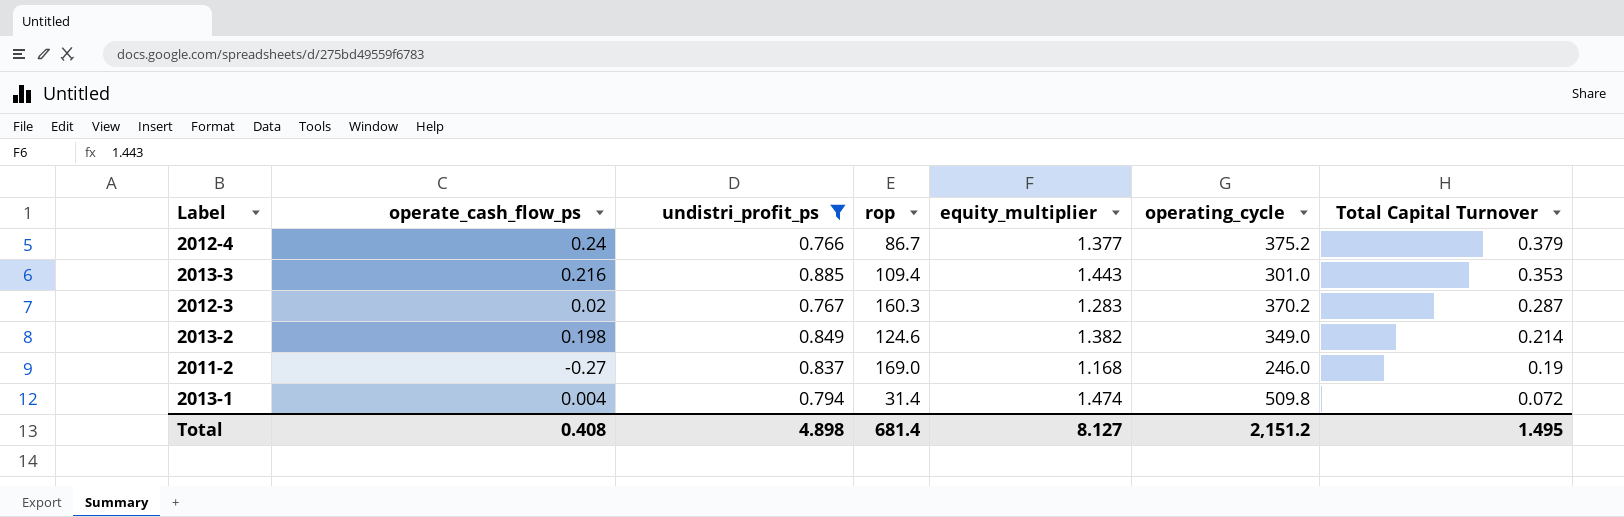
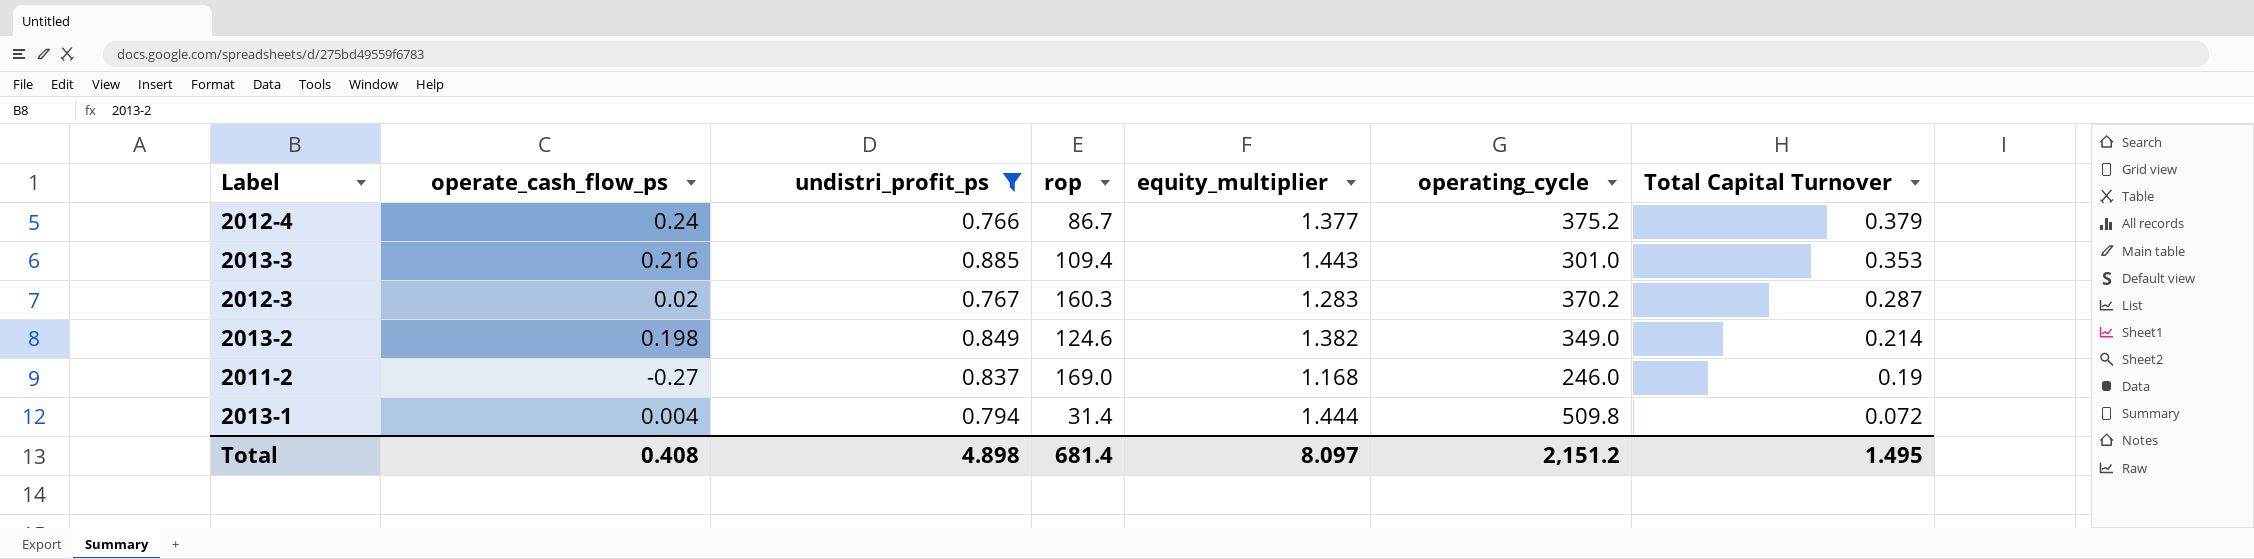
2013-1 | equity_multiplier: 1.474 -> 1.444
Total | equity_multiplier: 8.127 -> 8.097

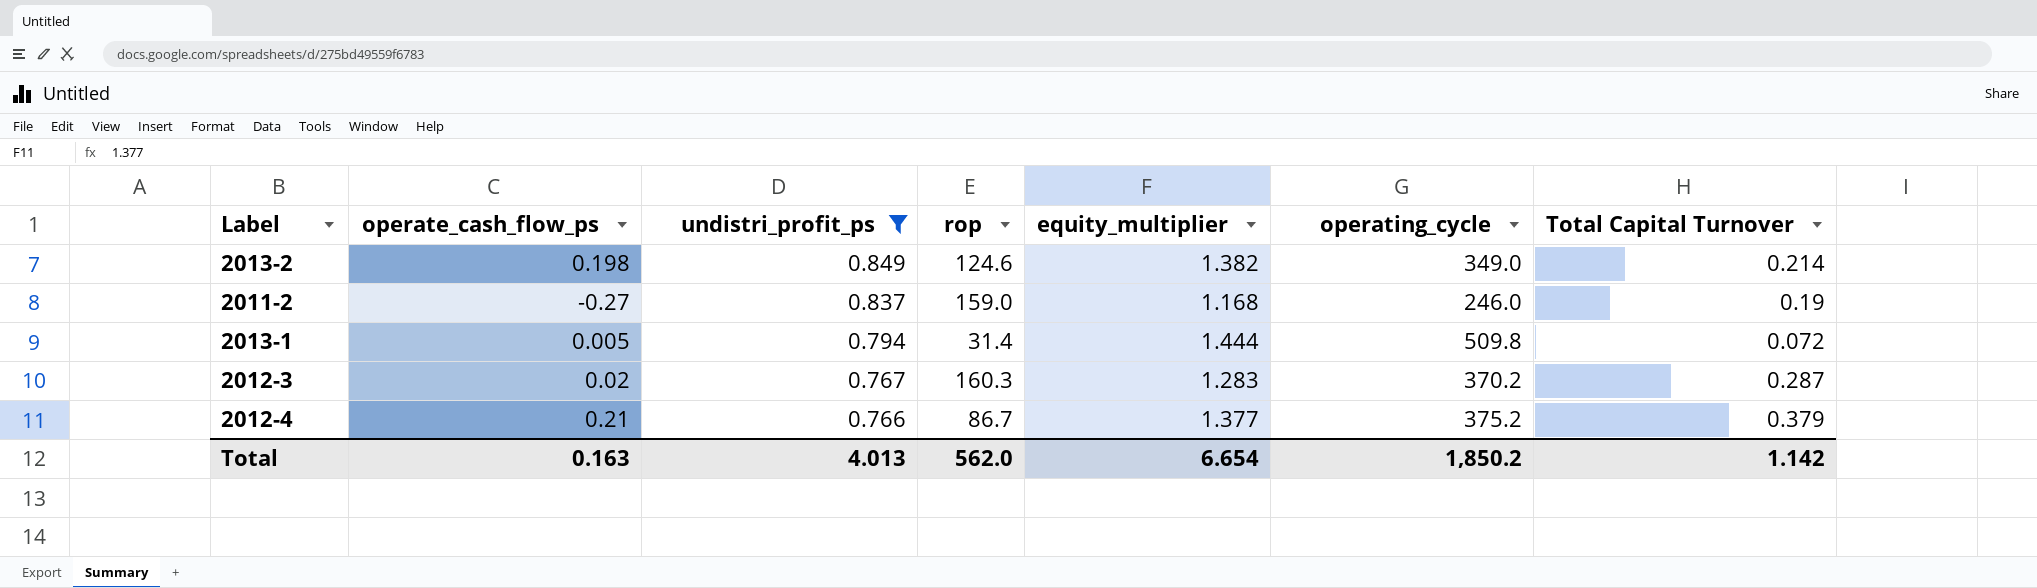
row order: Total Capital Turnover descending -> undistri_profit_ps descending
row 2013-3: 0.216 | 0.885 | 109.4 | 1.443 | 301.0 | 0.353 -> none
2011-2 | rop: 169.0 -> 159.0
2013-1 | operate_cash_flow_ps: 0.004 -> 0.005
2012-4 | operate_cash_flow_ps: 0.24 -> 0.21
Total | operate_cash_flow_ps: 0.408 -> 0.163
Total | undistri_profit_ps: 4.898 -> 4.013
Total | rop: 681.4 -> 562.0
Total | equity_multiplier: 8.097 -> 6.654
Total | operating_cycle: 2,151.2 -> 1,850.2
Total | Total Capital Turnover: 1.495 -> 1.142

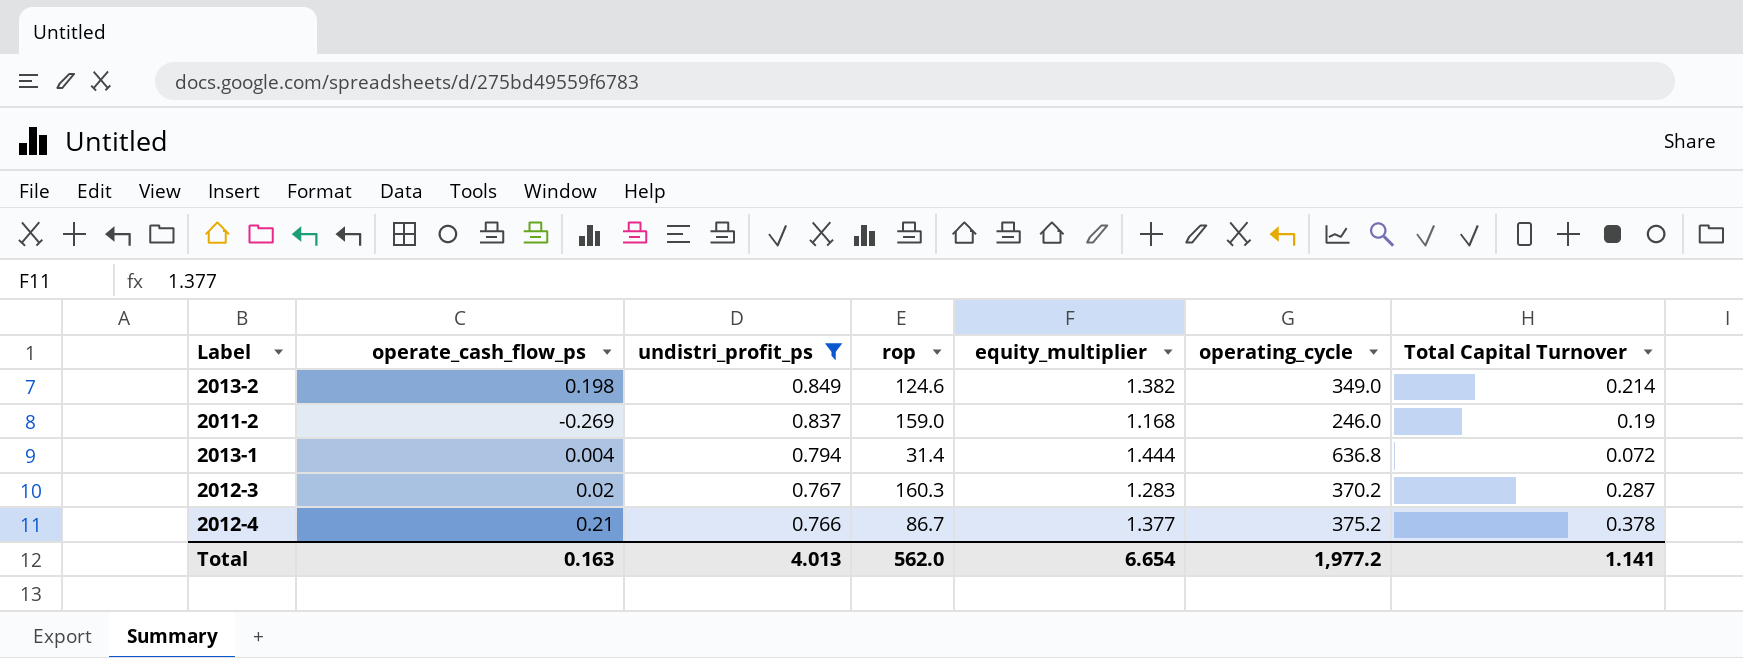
2011-2 | operate_cash_flow_ps: -0.27 -> -0.269
2013-1 | operate_cash_flow_ps: 0.005 -> 0.004
2013-1 | operating_cycle: 509.8 -> 636.8
2012-4 | Total Capital Turnover: 0.379 -> 0.378
Total | operating_cycle: 1,850.2 -> 1,977.2
Total | Total Capital Turnover: 1.142 -> 1.141

